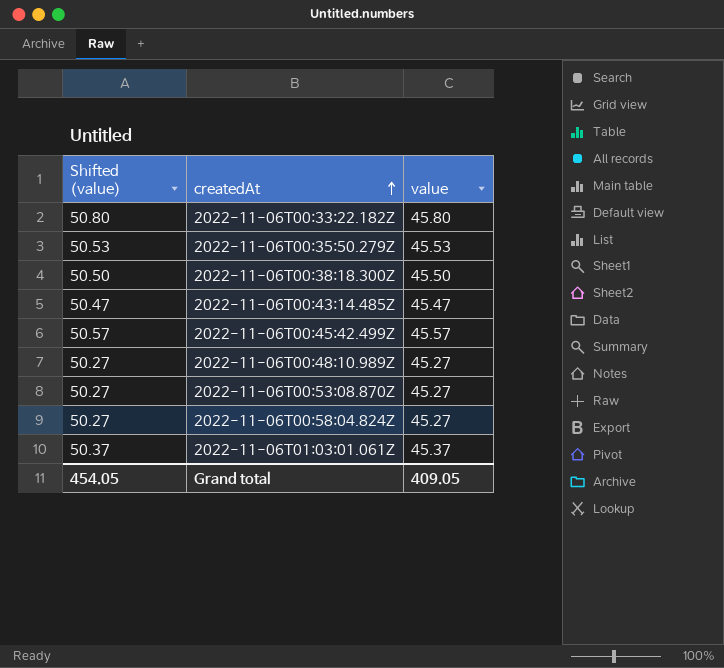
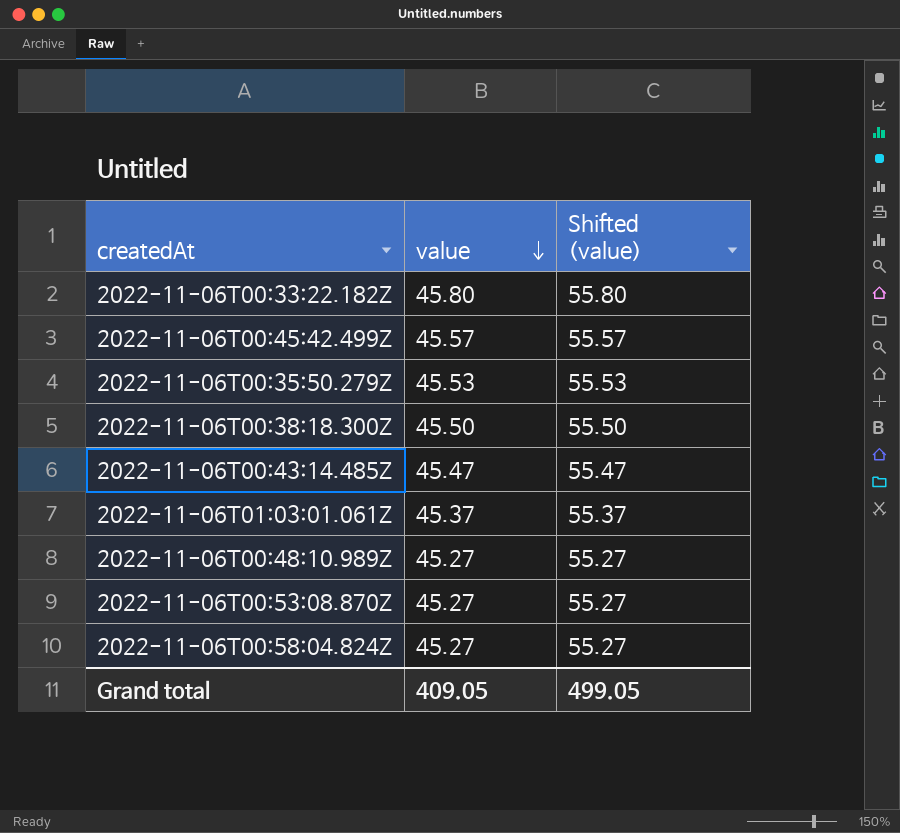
row order: createdAt ascending -> value descending
column Shifted (value) | formula: [value] + 5 -> [value] + 10
column Shifted (value) | position: 1 -> 3
Grand total | Shifted (value): 454.05 -> 499.05

